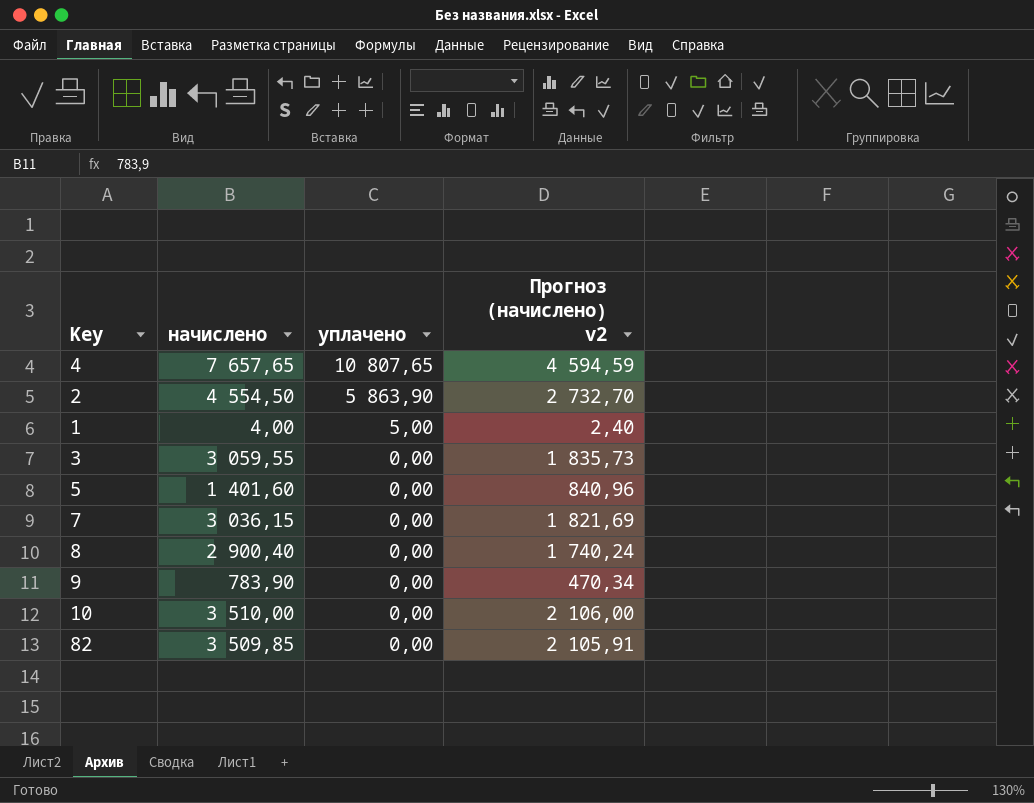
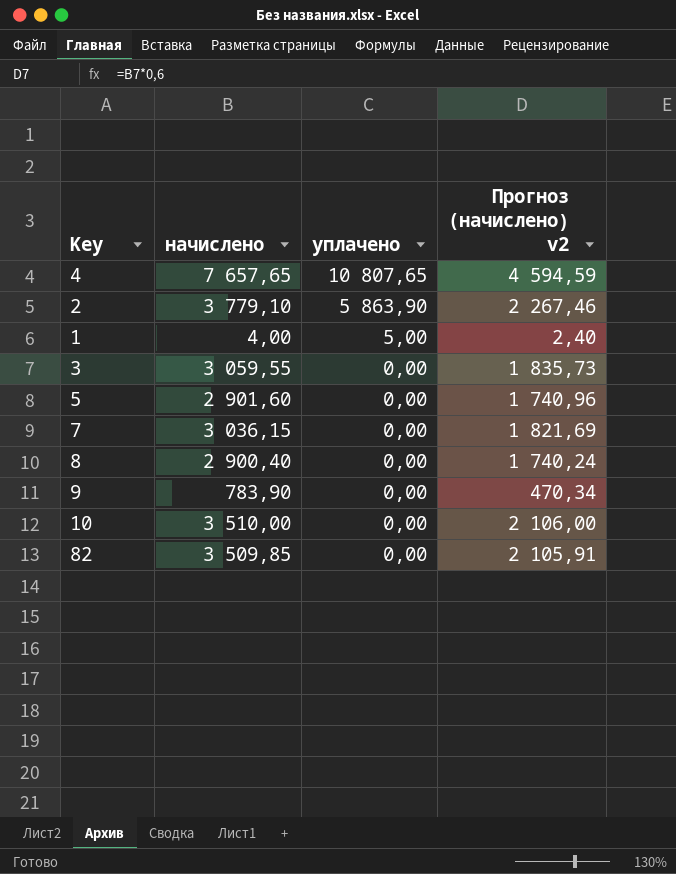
2 | начислено: 4 554,50 -> 3 779,10
2 | Прогноз (начислено) v2: 2 732,70 -> 2 267,46
5 | начислено: 1 401,60 -> 2 901,60
5 | Прогноз (начислено) v2: 840,96 -> 1 740,96

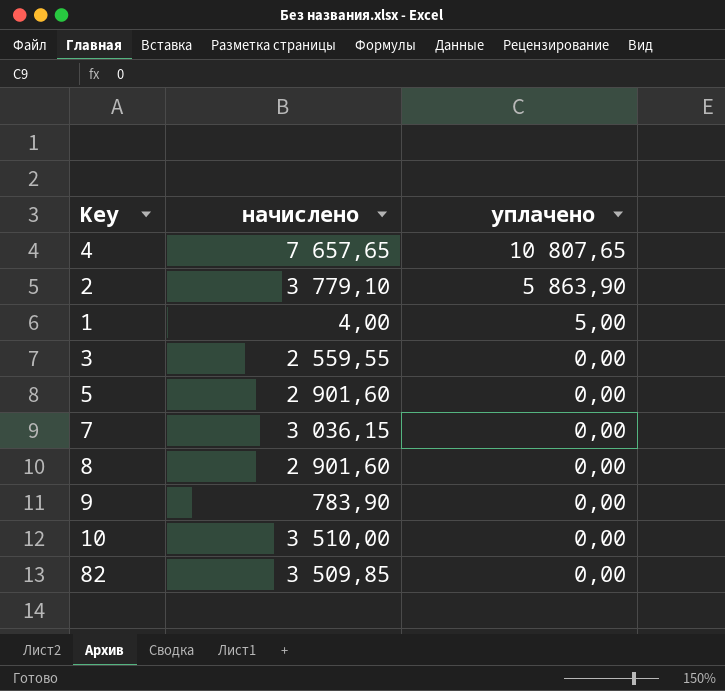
column Прогноз (начислено) v2 | formula: [начислено] * 0,6 -> none
3 | начислено: 3 059,55 -> 2 559,55
8 | начислено: 2 900,40 -> 2 901,60

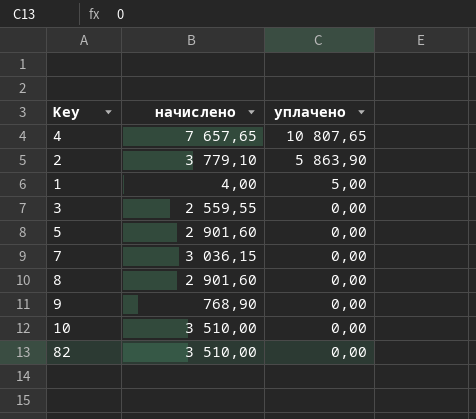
9 | начислено: 783,90 -> 768,90
82 | начислено: 3 509,85 -> 3 510,00

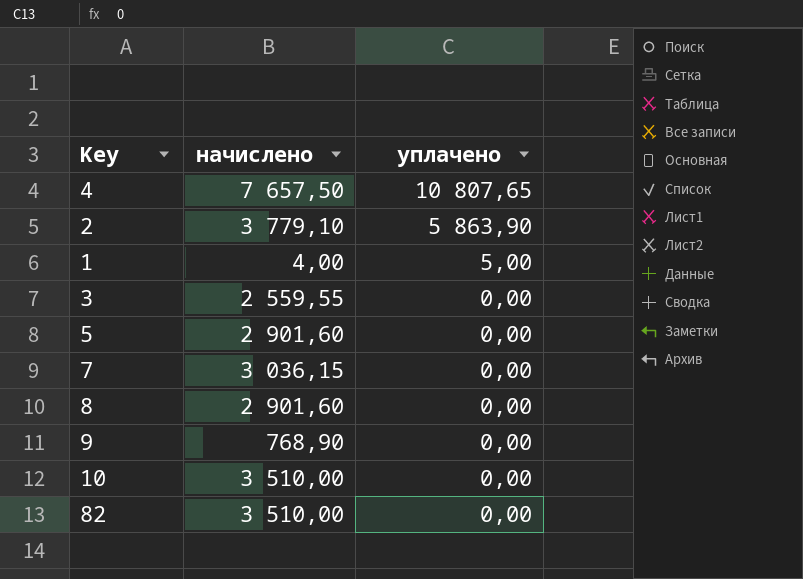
4 | начислено: 7 657,65 -> 7 657,50

